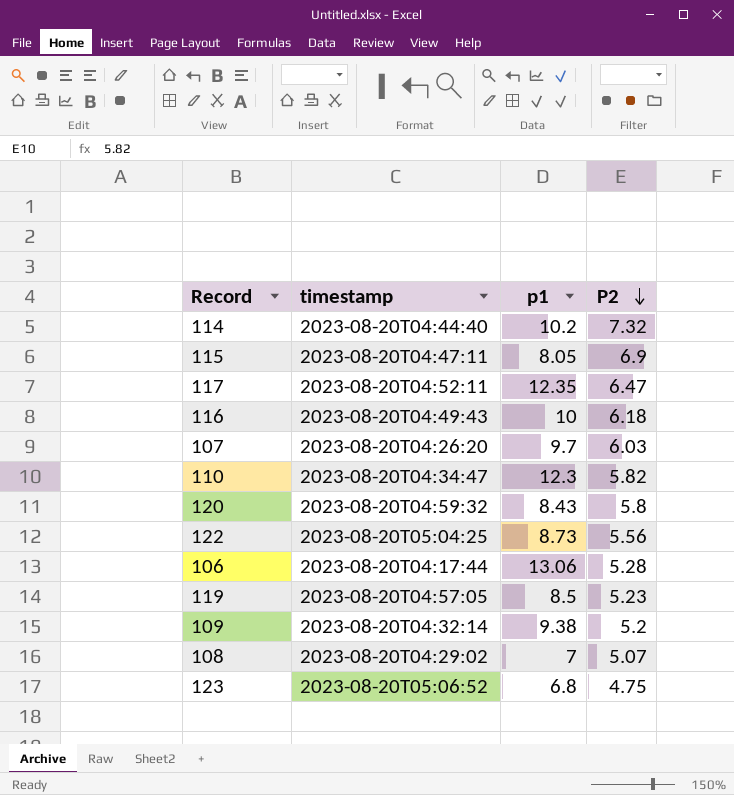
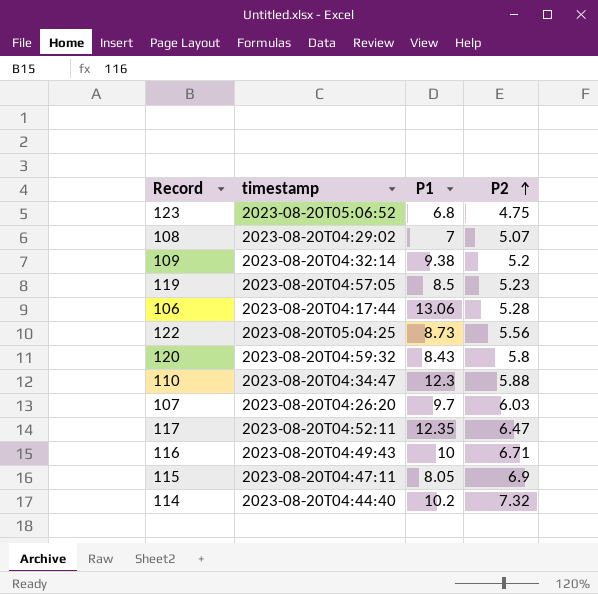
row order: P2 descending -> P2 ascending
column name: p1 -> P1
110 | P2: 5.82 -> 5.88
116 | P2: 6.18 -> 6.71

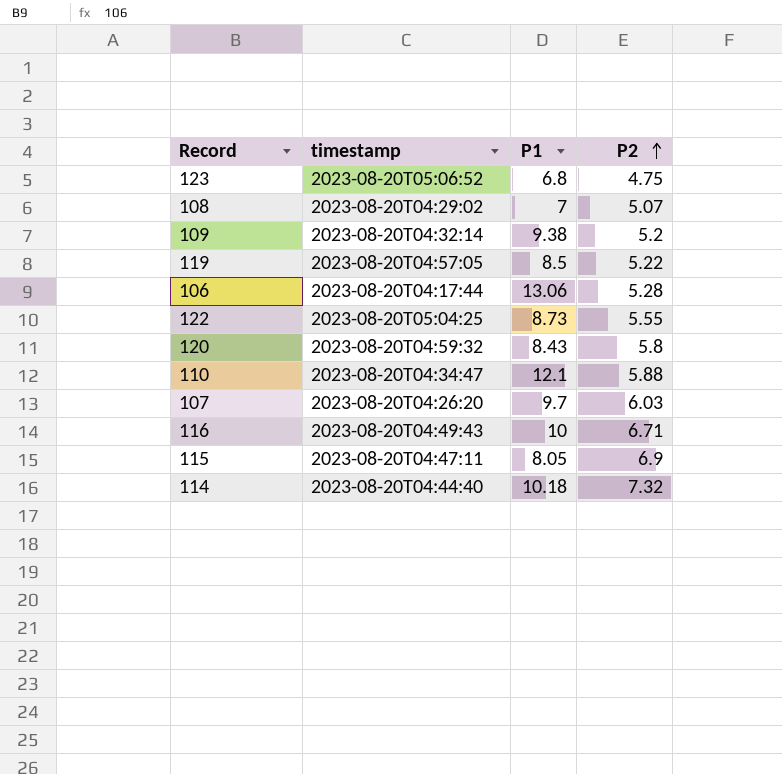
row 117: 2023-08-20T04:52:11 | 12.35 | 6.47 -> none
119 | P2: 5.23 -> 5.22
122 | P2: 5.56 -> 5.55
110 | P1: 12.3 -> 12.1
114 | P1: 10.2 -> 10.18

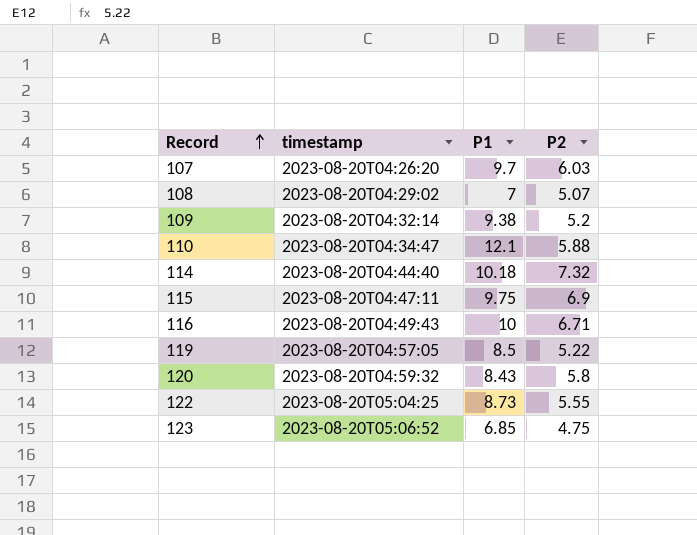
row order: P2 ascending -> Record ascending
row 106: 2023-08-20T04:17:44 | 13.06 | 5.28 -> none
115 | P1: 8.05 -> 9.75
123 | P1: 6.8 -> 6.85

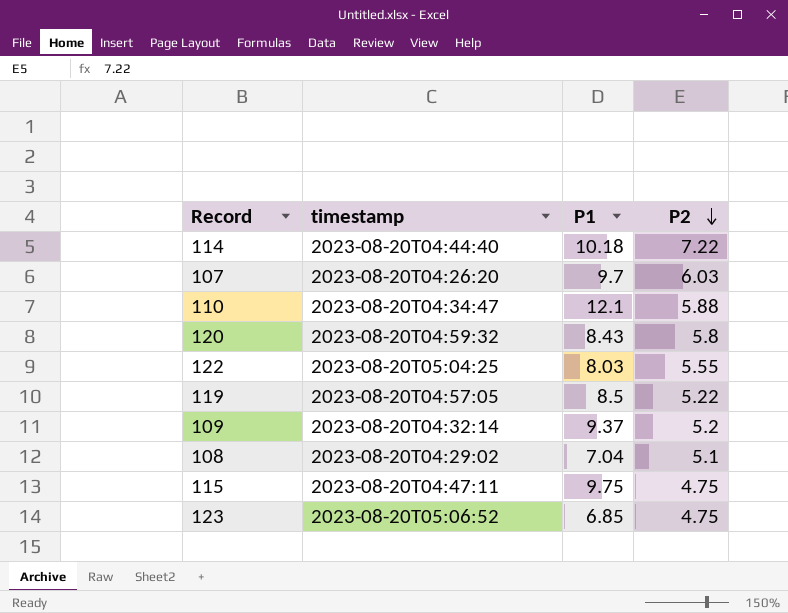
row order: Record ascending -> P2 descending
row 116: 2023-08-20T04:49:43 | 10 | 6.71 -> none
114 | P2: 7.32 -> 7.22
122 | P1: 8.73 -> 8.03
109 | P1: 9.38 -> 9.37
108 | P1: 7 -> 7.04
108 | P2: 5.07 -> 5.1
115 | P2: 6.9 -> 4.75

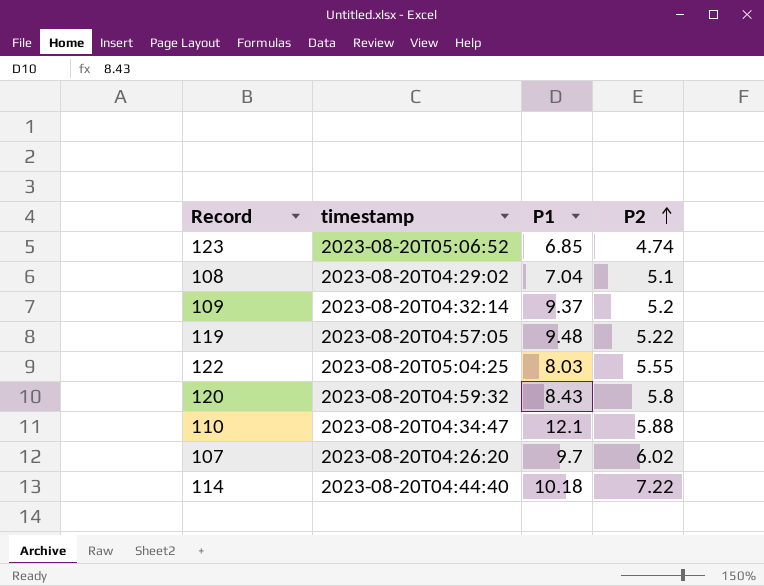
row order: P2 descending -> P2 ascending
row 115: 2023-08-20T04:47:11 | 9.75 | 4.75 -> none
123 | P2: 4.75 -> 4.74
119 | P1: 8.5 -> 9.48
107 | P2: 6.03 -> 6.02

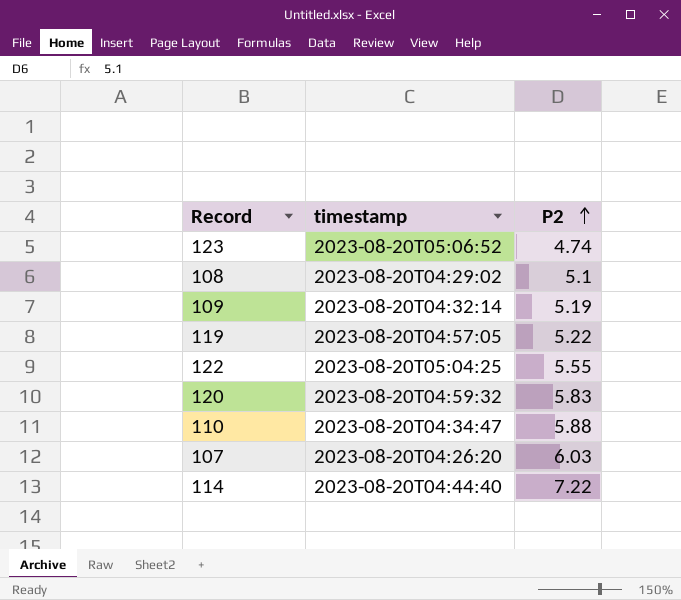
column P1 | position: 3 -> none
109 | P2: 5.2 -> 5.19
120 | P2: 5.8 -> 5.83
107 | P2: 6.02 -> 6.03

